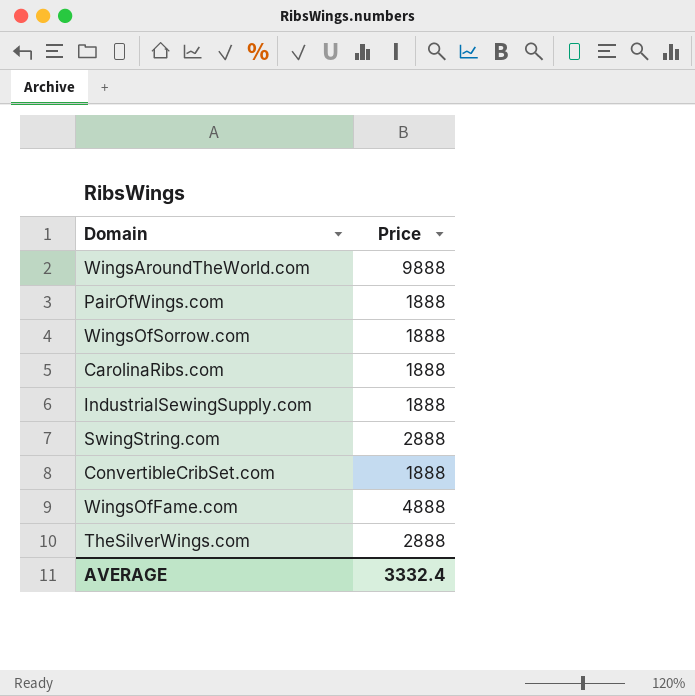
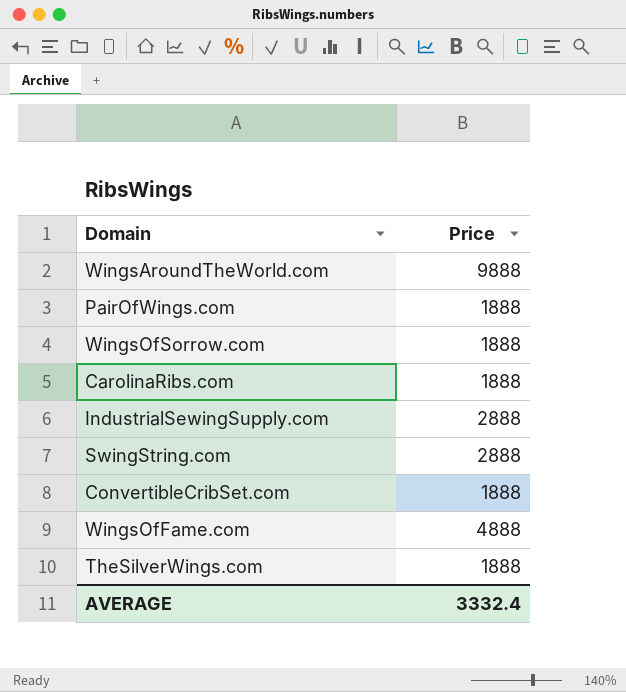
IndustrialSewingSupply.com | Price: 1888 -> 2888
TheSilverWings.com | Price: 2888 -> 1888

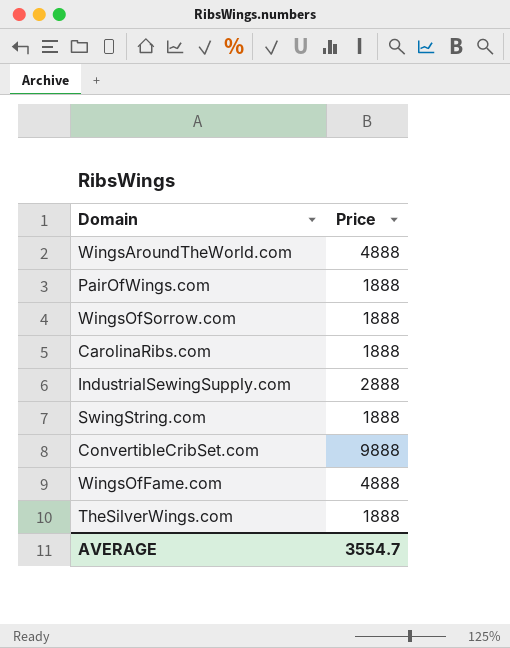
WingsAroundTheWorld.com | Price: 9888 -> 4888
SwingString.com | Price: 2888 -> 1888
ConvertibleCribSet.com | Price: 1888 -> 9888
AVERAGE | Price: 3332.4 -> 3554.7

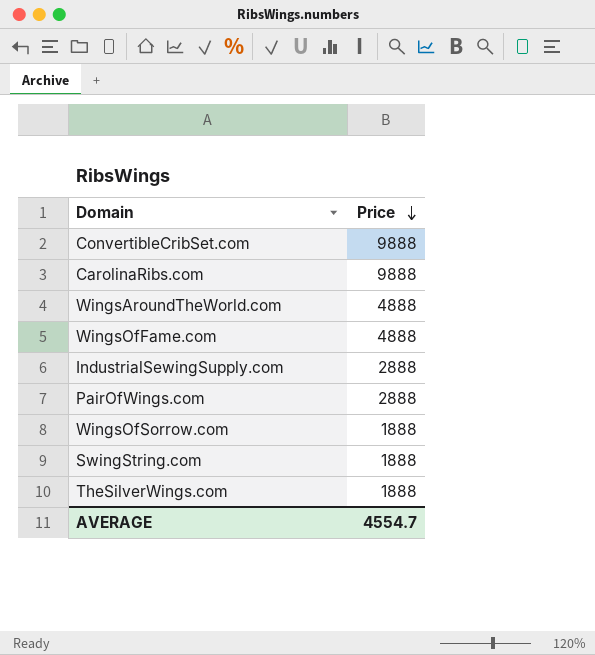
row order: none -> Price descending
CarolinaRibs.com | Price: 1888 -> 9888
PairOfWings.com | Price: 1888 -> 2888
AVERAGE | Price: 3554.7 -> 4554.7

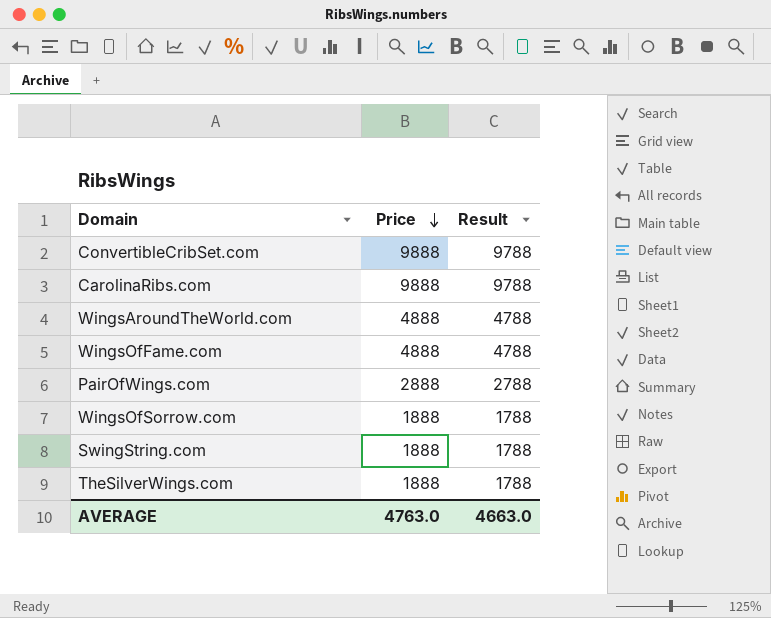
column Result | formula: none -> [Price] - 100
row IndustrialSewingSupply.com: 2888 -> none
AVERAGE | Price: 4554.7 -> 4763.0

